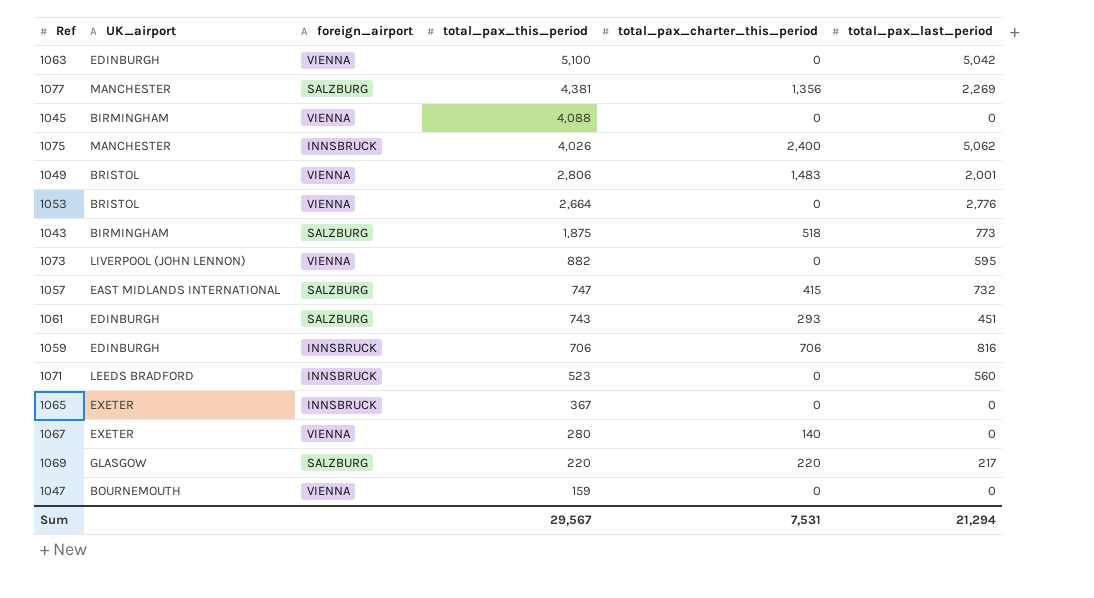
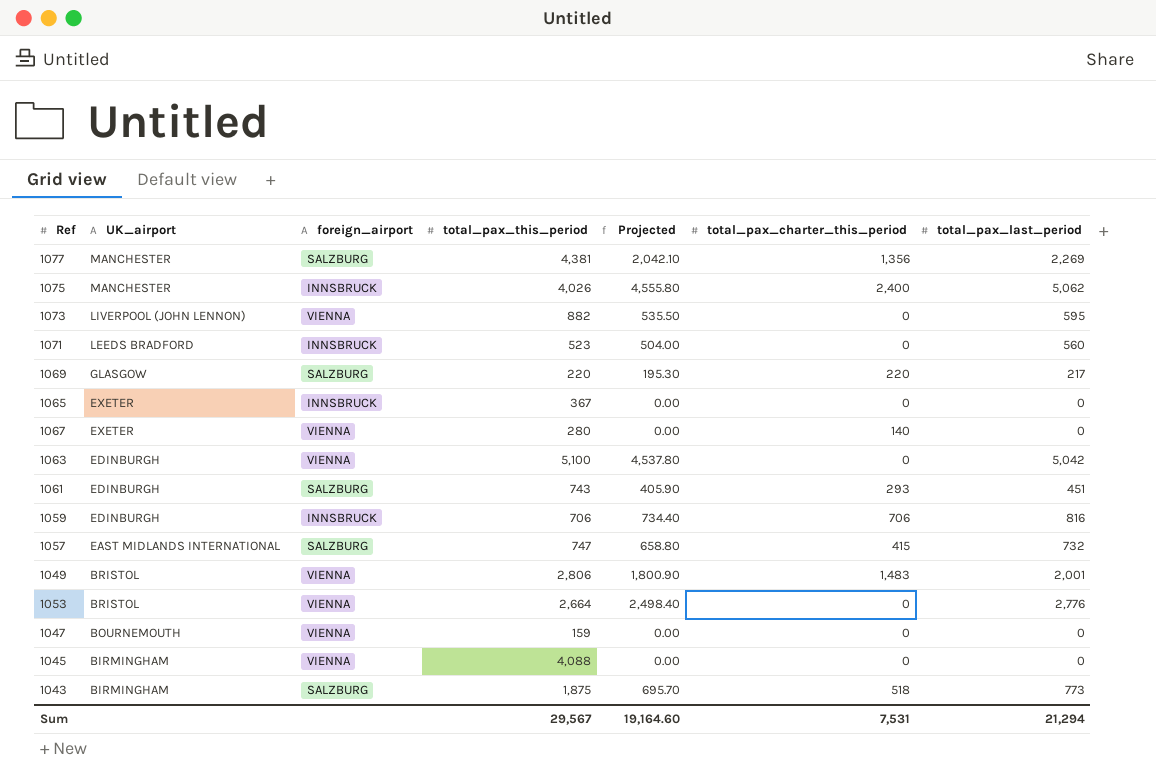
row order: total_pax_this_period descending -> UK_airport descending
column Projected | formula: none -> [total_pax_last_period] * 0.9

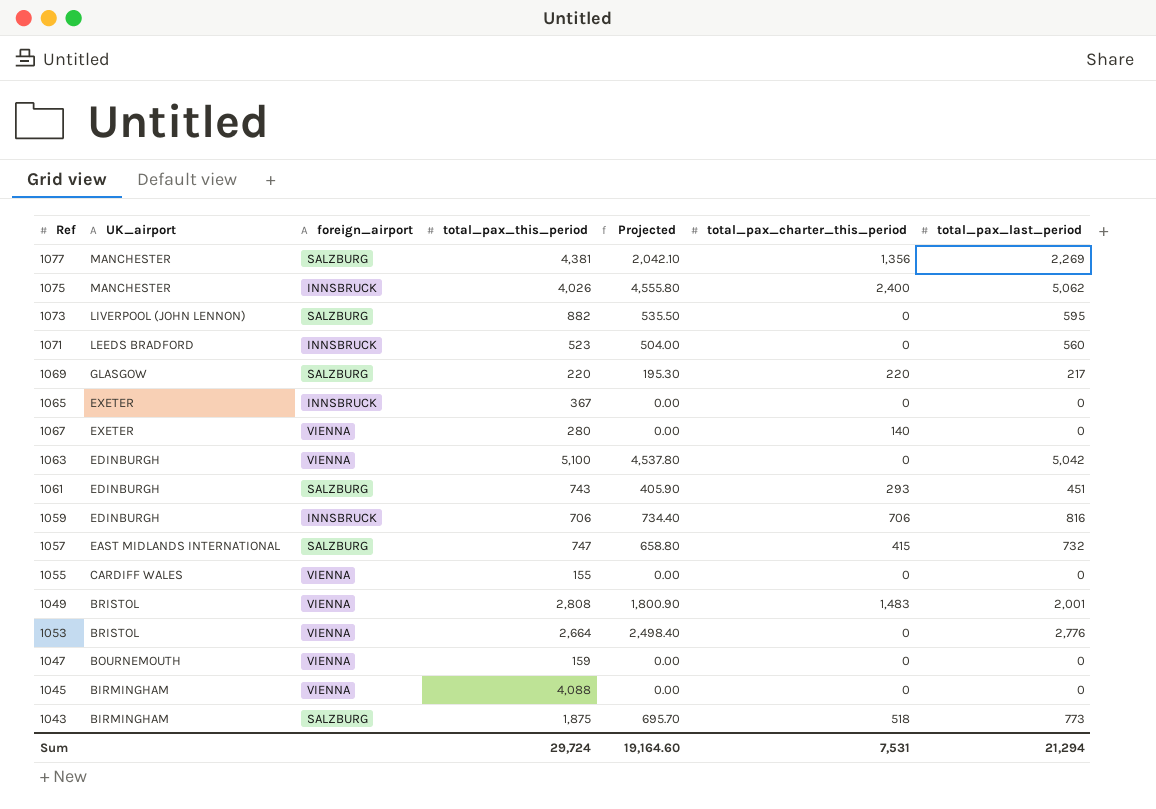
1073 | foreign_airport: VIENNA -> SALZBURG
row 1055: none -> CARDIFF WALES | VIENNA | 155 | 0.00 | 0 | 0
1049 | total_pax_this_period: 2,806 -> 2,808
Sum | total_pax_this_period: 29,567 -> 29,724

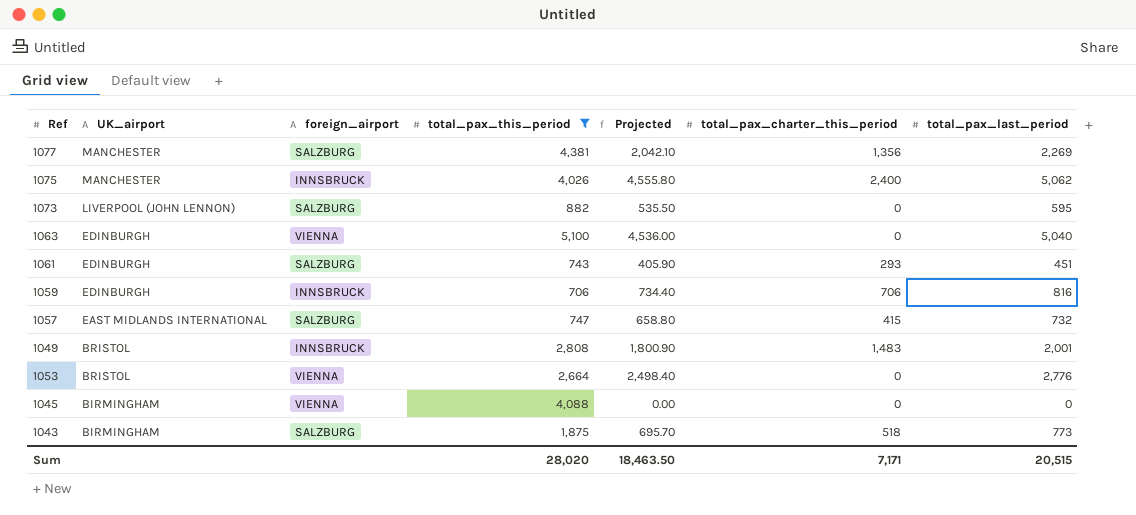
filter: none -> total_pax_this_period >= 706
1063 | Projected: 4,537.80 -> 4,536.00
1063 | total_pax_last_period: 5,042 -> 5,040
1049 | foreign_airport: VIENNA -> INNSBRUCK
Sum | total_pax_this_period: 29,724 -> 28,020
Sum | Projected: 19,164.60 -> 18,463.50
Sum | total_pax_charter_this_period: 7,531 -> 7,171
Sum | total_pax_last_period: 21,294 -> 20,515

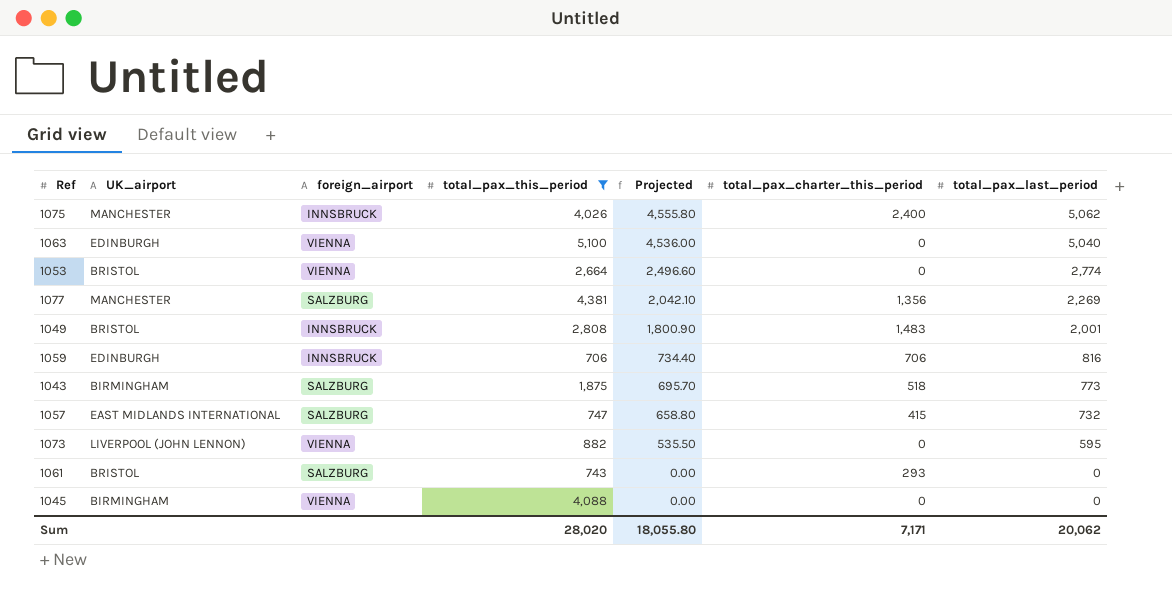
row order: UK_airport descending -> Projected descending
1053 | Projected: 2,498.40 -> 2,496.60
1053 | total_pax_last_period: 2,776 -> 2,774
1073 | foreign_airport: SALZBURG -> VIENNA
1061 | UK_airport: EDINBURGH -> BRISTOL
1061 | Projected: 405.90 -> 0.00
1061 | total_pax_last_period: 451 -> 0
Sum | Projected: 18,463.50 -> 18,055.80
Sum | total_pax_last_period: 20,515 -> 20,062

